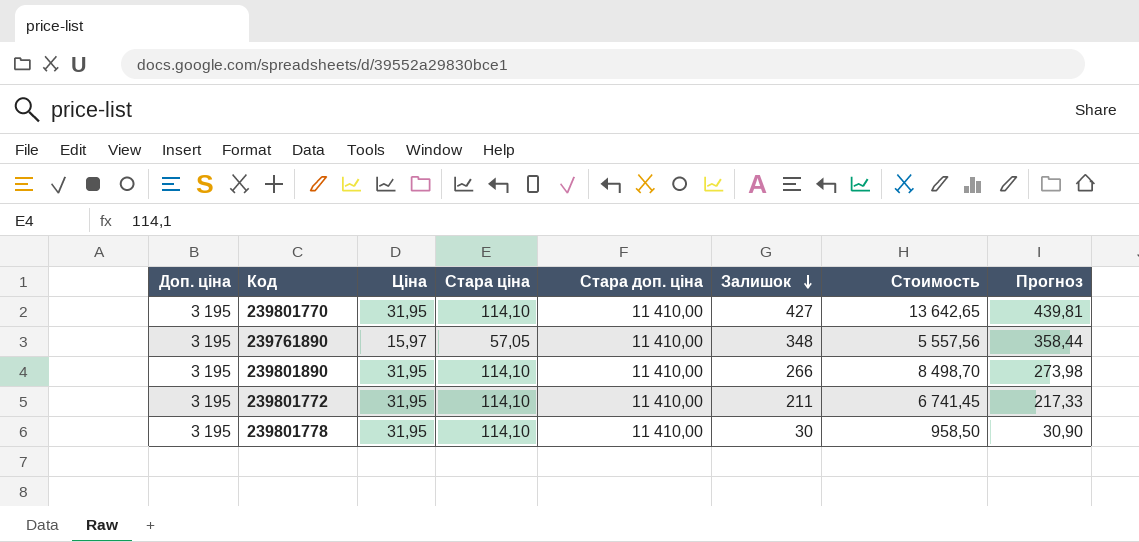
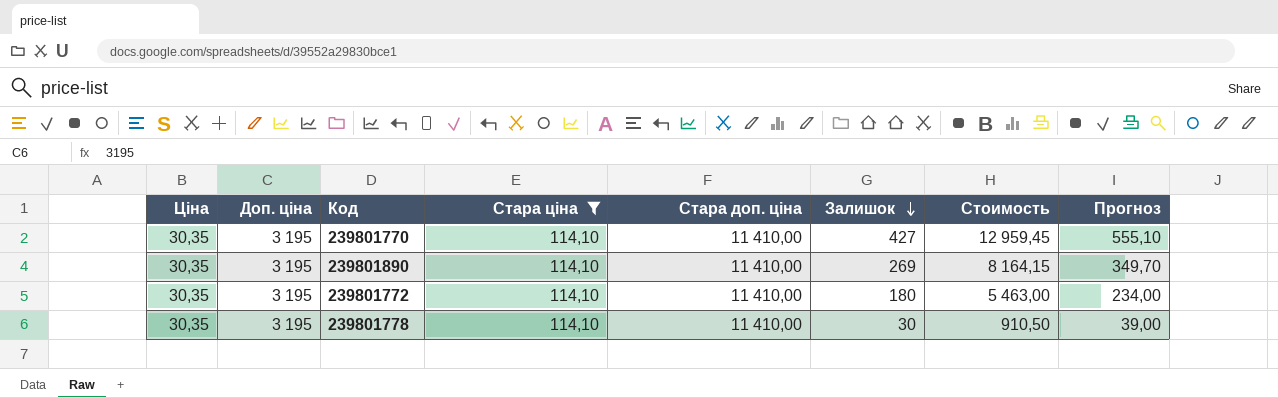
filter: none -> Стара ціна = 114,10
column Ціна | position: 3 -> 1
column Прогноз | formula: [Залишок] * 1,03 -> [Залишок] * 1,3
239801770 | Ціна: 31,95 -> 30,35
239801770 | Стоимость: 13 642,65 -> 12 959,45
239801890 | Ціна: 31,95 -> 30,35
239801890 | Залишок: 266 -> 269
239801890 | Стоимость: 8 498,70 -> 8 164,15
239801772 | Ціна: 31,95 -> 30,35
239801772 | Залишок: 211 -> 180
239801772 | Стоимость: 6 741,45 -> 5 463,00
239801778 | Ціна: 31,95 -> 30,35
239801778 | Стоимость: 958,50 -> 910,50

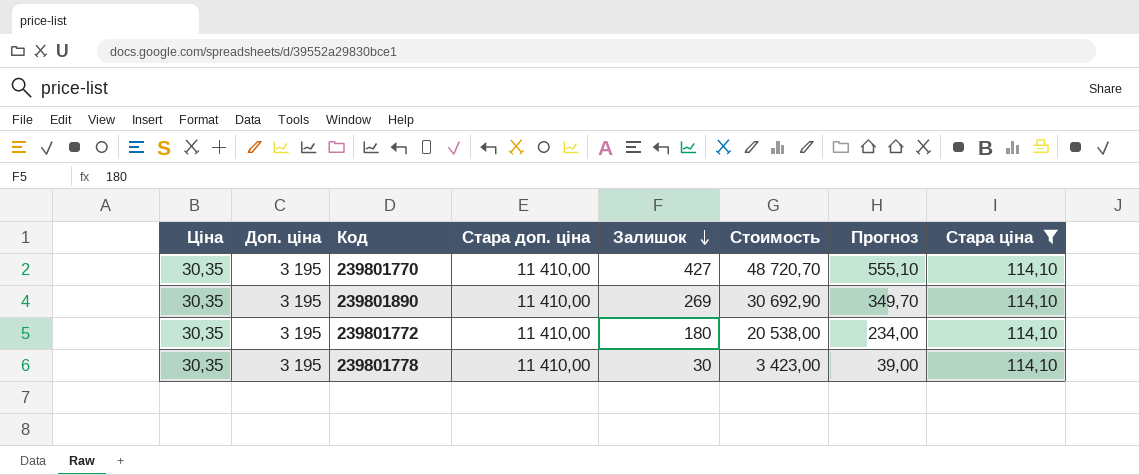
column Стоимость | formula: [Ціна] * [Залишок] -> [Залишок] * [Стара ціна]
column Стара ціна | position: 4 -> 8

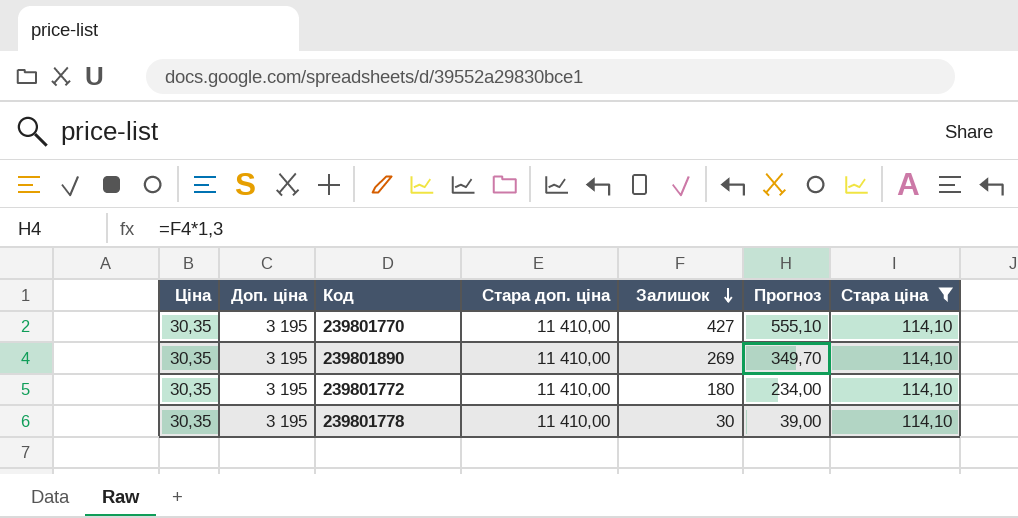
column Стоимость | formula: [Залишок] * [Стара ціна] -> none

